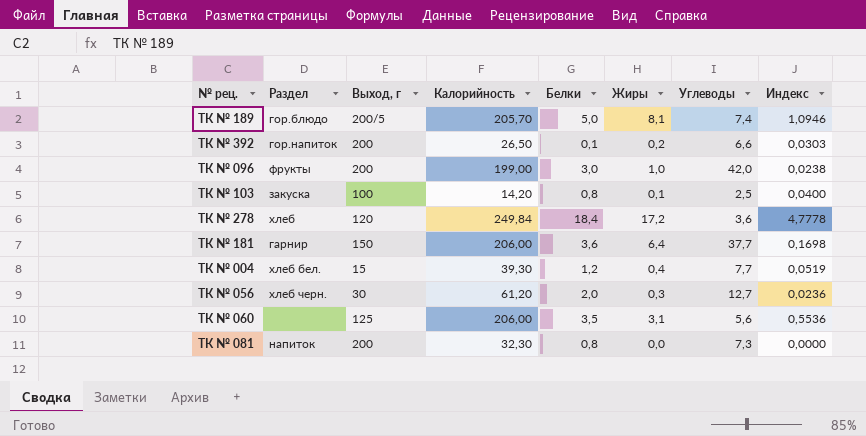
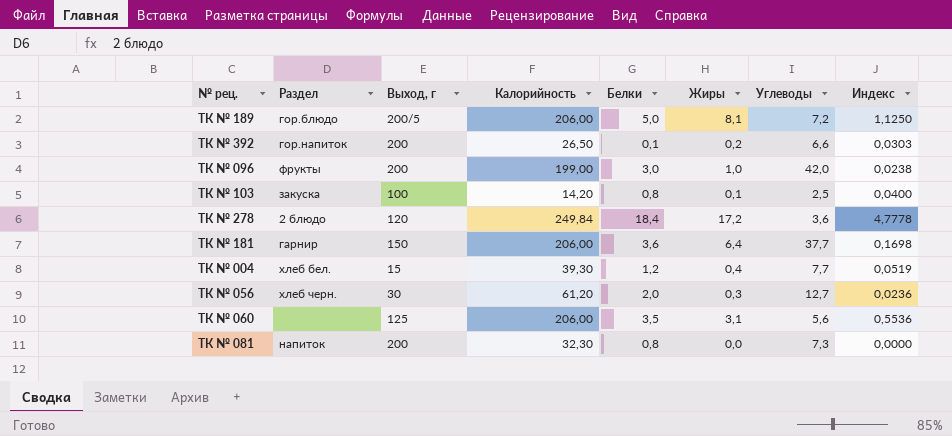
ТК № 189 | Калорийность: 205,70 -> 206,00
ТК № 189 | Углеводы: 7,4 -> 7,2
ТК № 189 | Индекс: 1,0946 -> 1,1250
ТК № 278 | Раздел: хлеб -> 2 блюдо

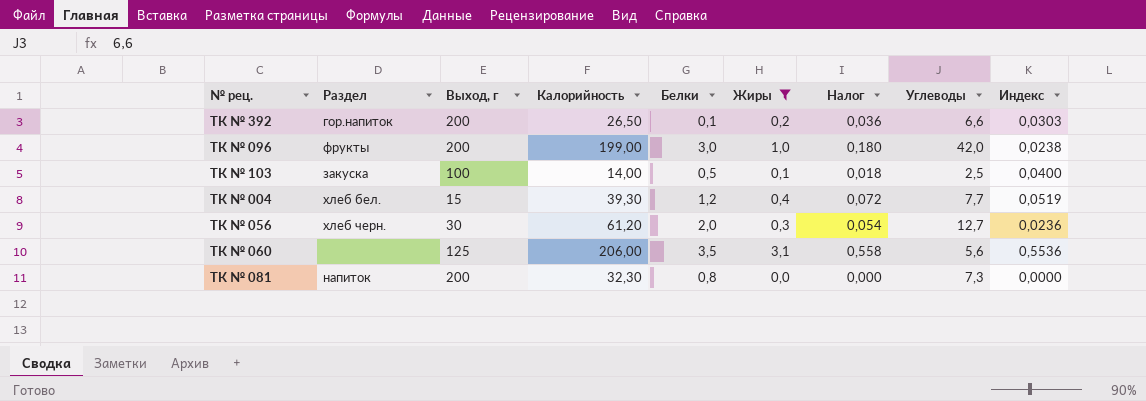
filter: none -> Жиры <= 3,1
column Налог | formula: none -> [Жиры] * 0,18
ТК № 103 | Калорийность: 14,20 -> 14,00
ТК № 103 | Белки: 0,8 -> 0,5

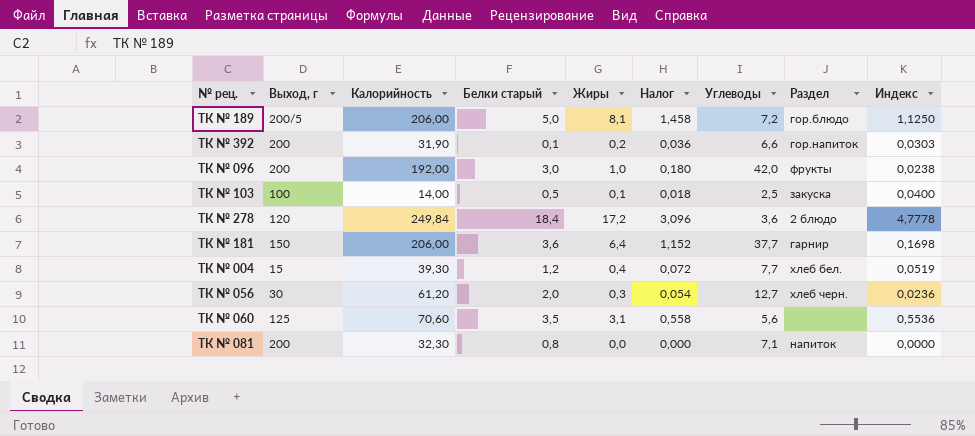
filter: Жиры <= 3,1 -> none
column name: Белки -> Белки старый
column Раздел | position: 2 -> 8
ТК № 392 | Калорийность: 26,50 -> 31,90
ТК № 096 | Калорийность: 199,00 -> 192,00
ТК № 060 | Калорийность: 206,00 -> 70,60
ТК № 081 | Углеводы: 7,3 -> 7,1

